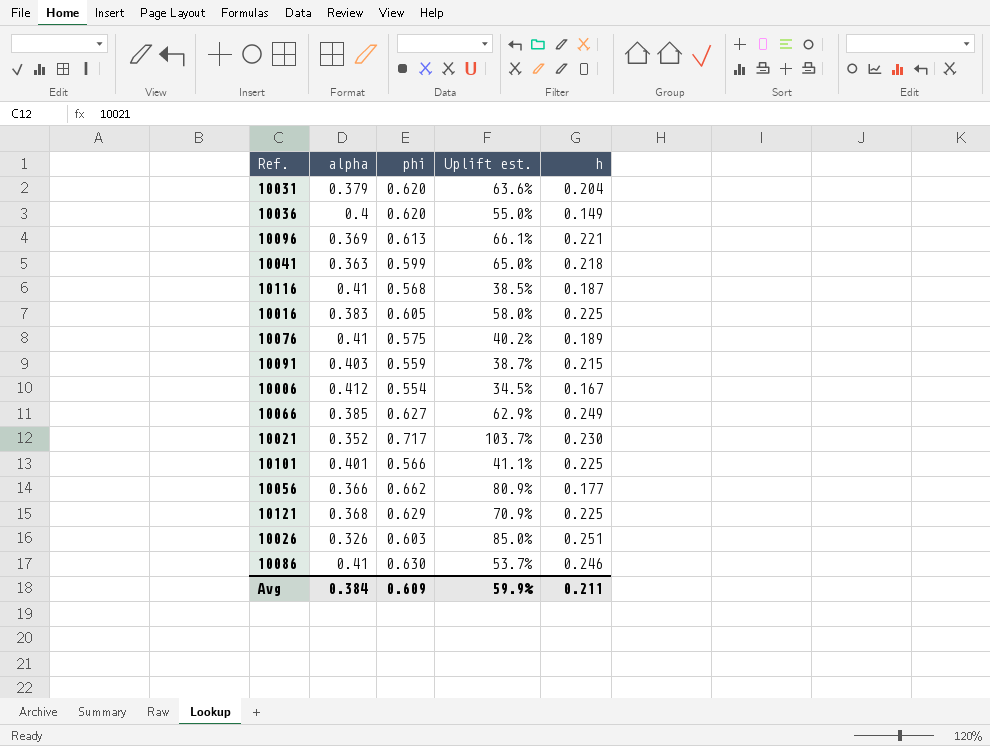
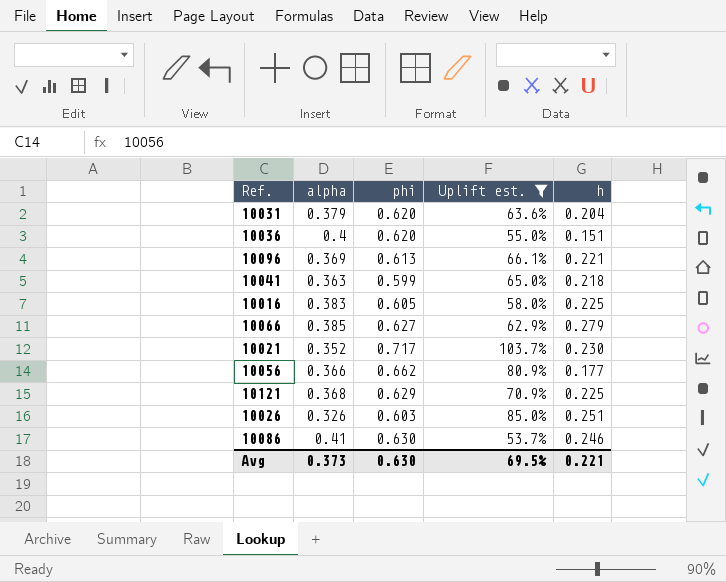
filter: none -> Uplift est. >= 53.7%
10036 | h: 0.149 -> 0.151
10066 | h: 0.249 -> 0.279
Avg | alpha: 0.384 -> 0.373
Avg | phi: 0.609 -> 0.630
Avg | Uplift est.: 59.9% -> 69.5%
Avg | h: 0.211 -> 0.221

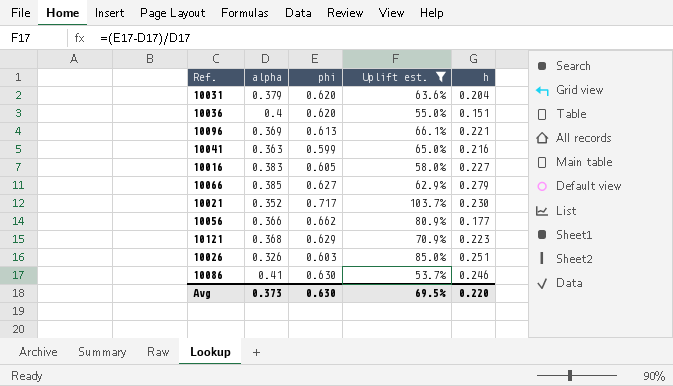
10041 | h: 0.218 -> 0.216
10016 | h: 0.225 -> 0.227
10121 | h: 0.225 -> 0.223
Avg | h: 0.221 -> 0.220

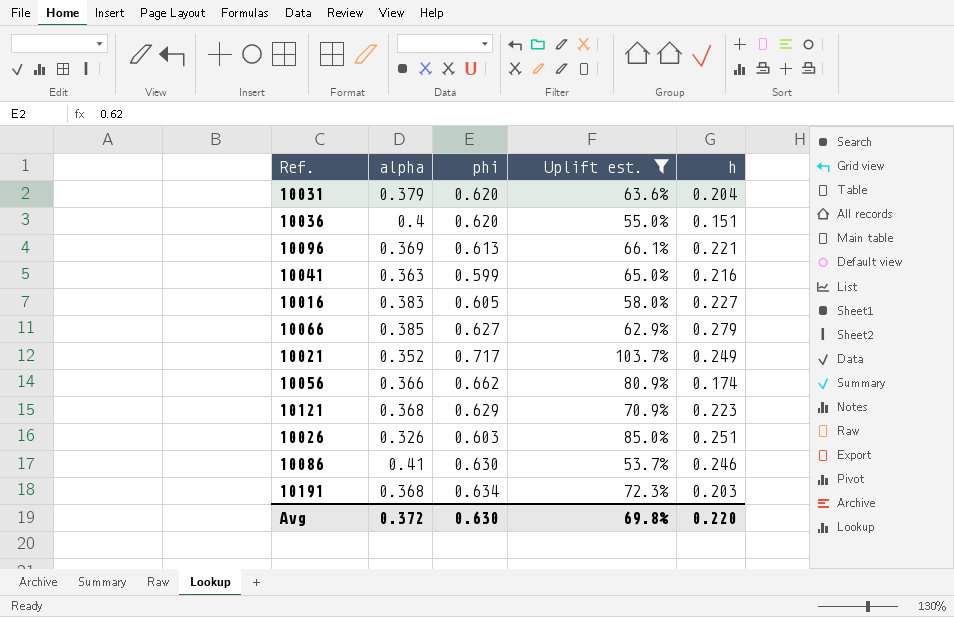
10021 | h: 0.230 -> 0.249
10056 | h: 0.177 -> 0.174
row 10191: none -> 0.368 | 0.634 | 72.3% | 0.203
Avg | alpha: 0.373 -> 0.372
Avg | Uplift est.: 69.5% -> 69.8%

